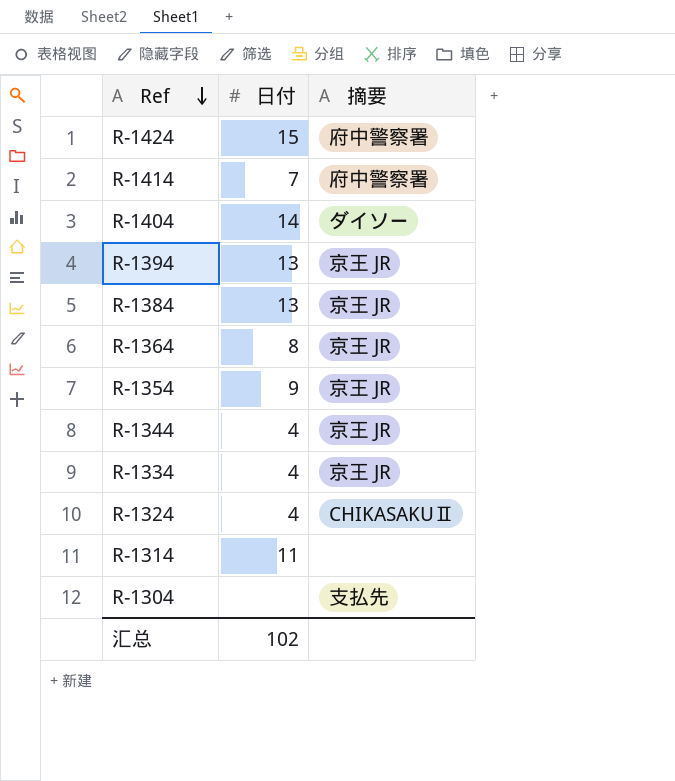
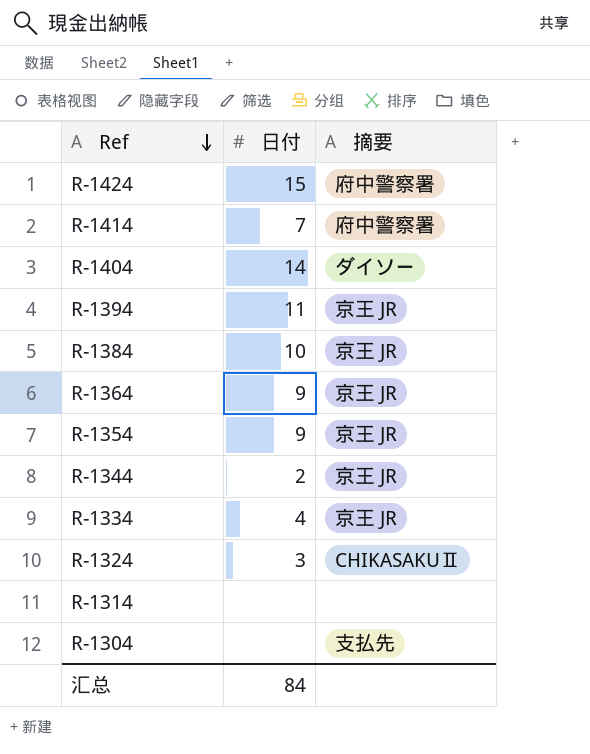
R-1394 | 日付: 13 -> 11
R-1384 | 日付: 13 -> 10
R-1364 | 日付: 8 -> 9
R-1344 | 日付: 4 -> 2
R-1324 | 日付: 4 -> 3
R-1314 | 日付: 11 -> none
汇总 | 日付: 102 -> 84

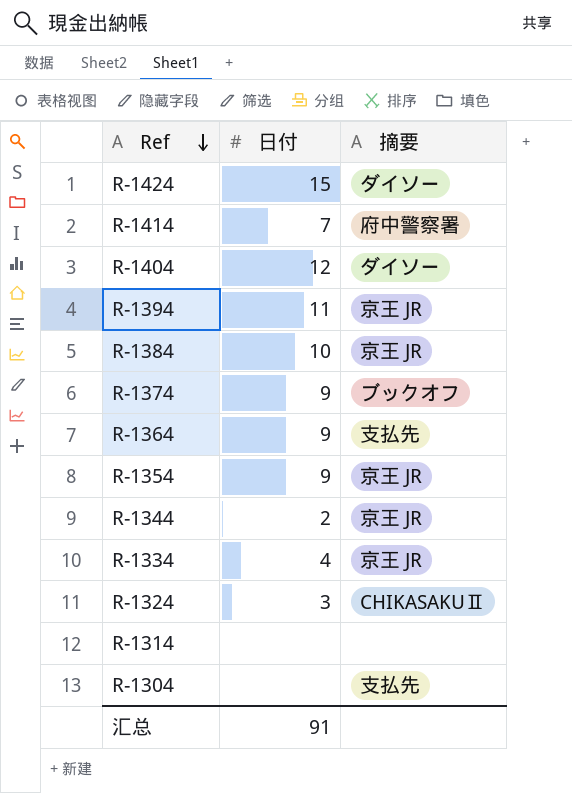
R-1424 | 摘要: 府中警察署 -> ダイソー
R-1404 | 日付: 14 -> 12
row R-1374: none -> 9 | ブックオフ
R-1364 | 摘要: 京王 JR -> 支払先
汇总 | 日付: 84 -> 91

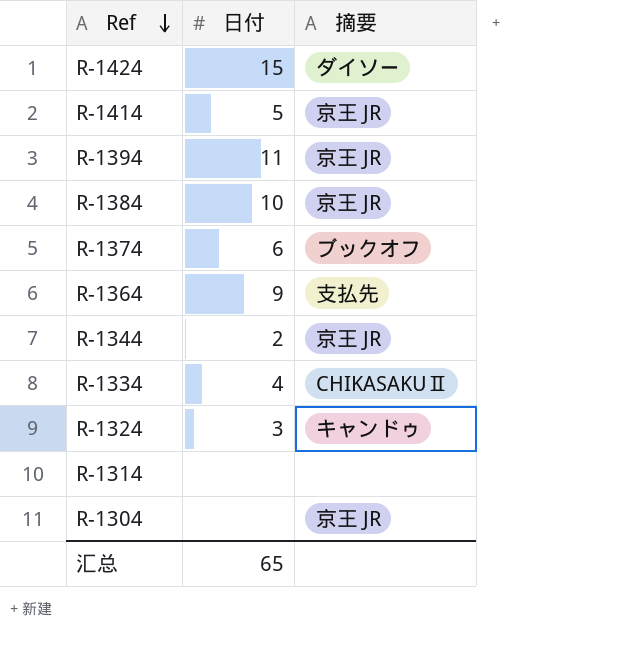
row R-1404: 12 | ダイソー -> none
row R-1354: 9 | 京王 JR -> none
R-1414 | 日付: 7 -> 5
R-1414 | 摘要: 府中警察署 -> 京王 JR
R-1374 | 日付: 9 -> 6
R-1334 | 摘要: 京王 JR -> CHIKASAKUⅡ
R-1324 | 摘要: CHIKASAKUⅡ -> キャンドゥ
R-1304 | 摘要: 支払先 -> 京王 JR
汇总 | 日付: 91 -> 65

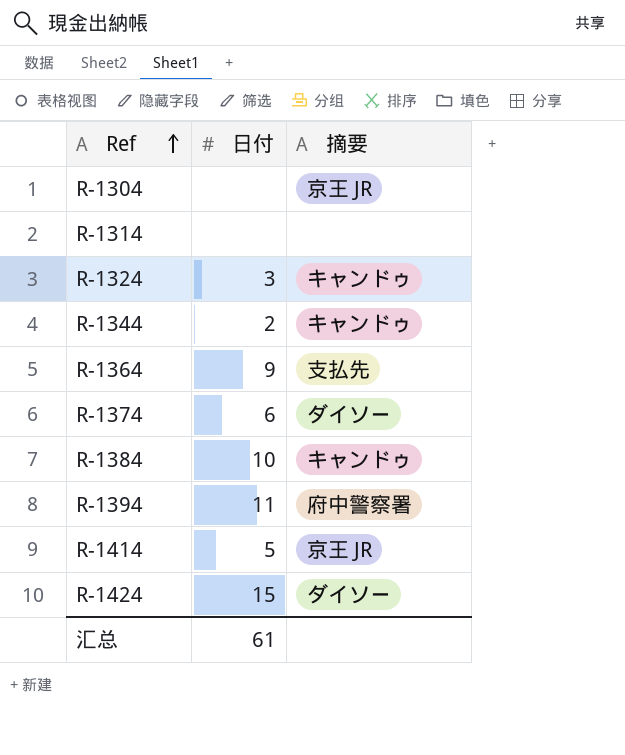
row order: Ref descending -> Ref ascending
row R-1334: 4 | CHIKASAKUⅡ -> none
R-1344 | 摘要: 京王 JR -> キャンドゥ
R-1374 | 摘要: ブックオフ -> ダイソー
R-1384 | 摘要: 京王 JR -> キャンドゥ
R-1394 | 摘要: 京王 JR -> 府中警察署
汇总 | 日付: 65 -> 61

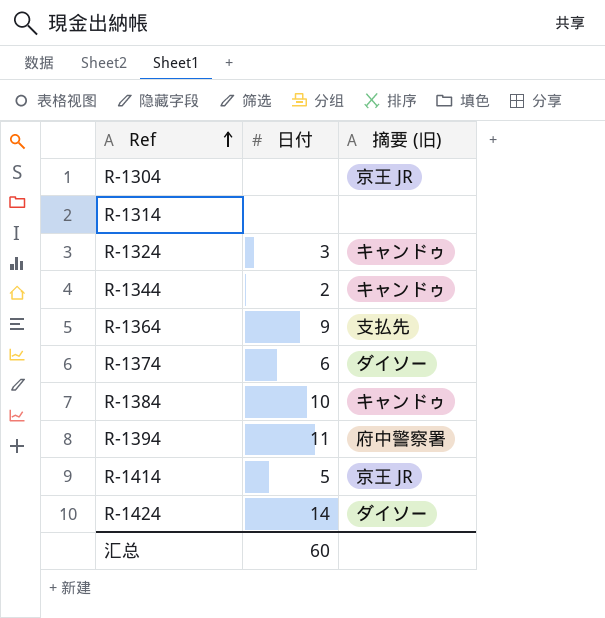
column name: 摘要 -> 摘要 (旧)
R-1424 | 日付: 15 -> 14
汇总 | 日付: 61 -> 60

